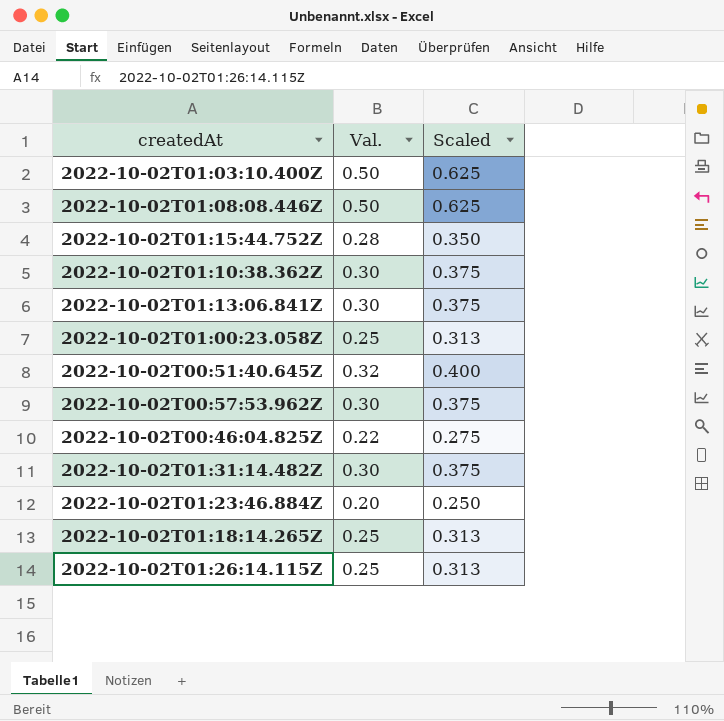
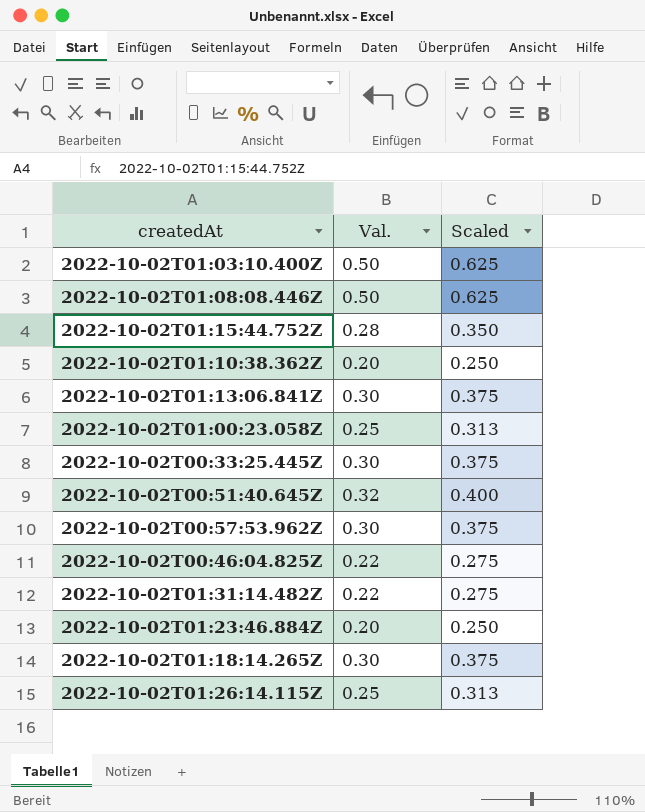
2022-10-02T01:10:38.362Z | Val.: 0.30 -> 0.20
2022-10-02T01:10:38.362Z | Scaled: 0.375 -> 0.250
row 2022-10-02T00:33:25.445Z: none -> 0.30 | 0.375
2022-10-02T01:31:14.482Z | Val.: 0.30 -> 0.22
2022-10-02T01:31:14.482Z | Scaled: 0.375 -> 0.275
2022-10-02T01:18:14.265Z | Val.: 0.25 -> 0.30
2022-10-02T01:18:14.265Z | Scaled: 0.313 -> 0.375

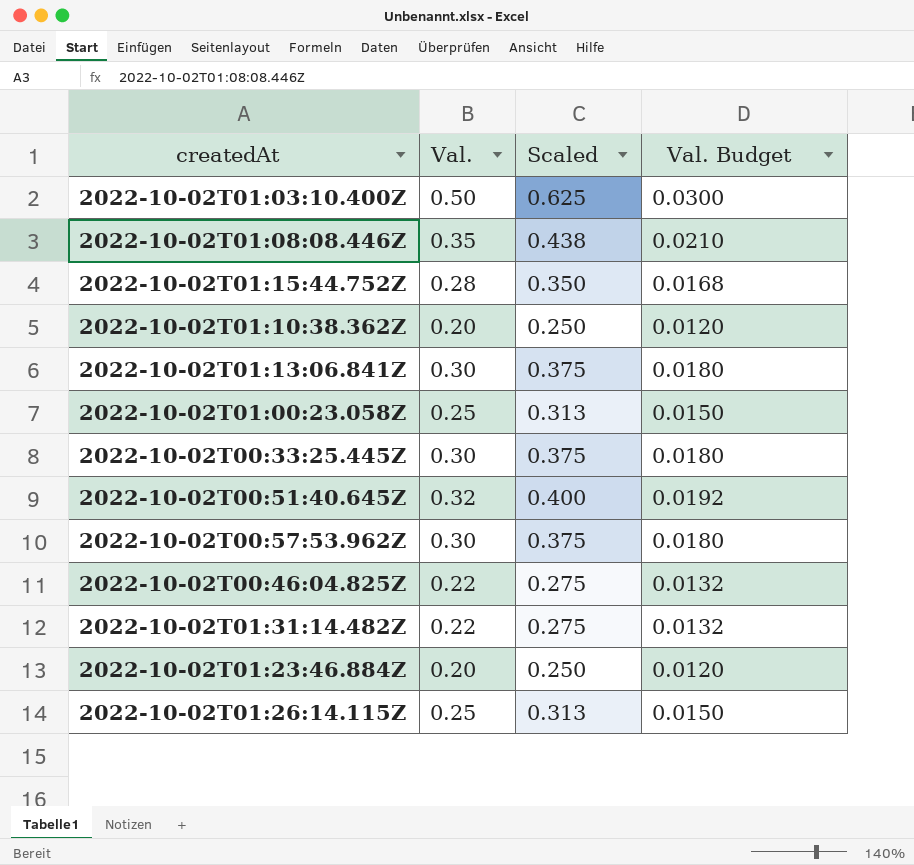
column Val. Budget | formula: none -> [Val.] * 0.06
row 2022-10-02T01:18:14.265Z: 0.30 | 0.375 -> none
2022-10-02T01:08:08.446Z | Val.: 0.50 -> 0.35
2022-10-02T01:08:08.446Z | Scaled: 0.625 -> 0.438

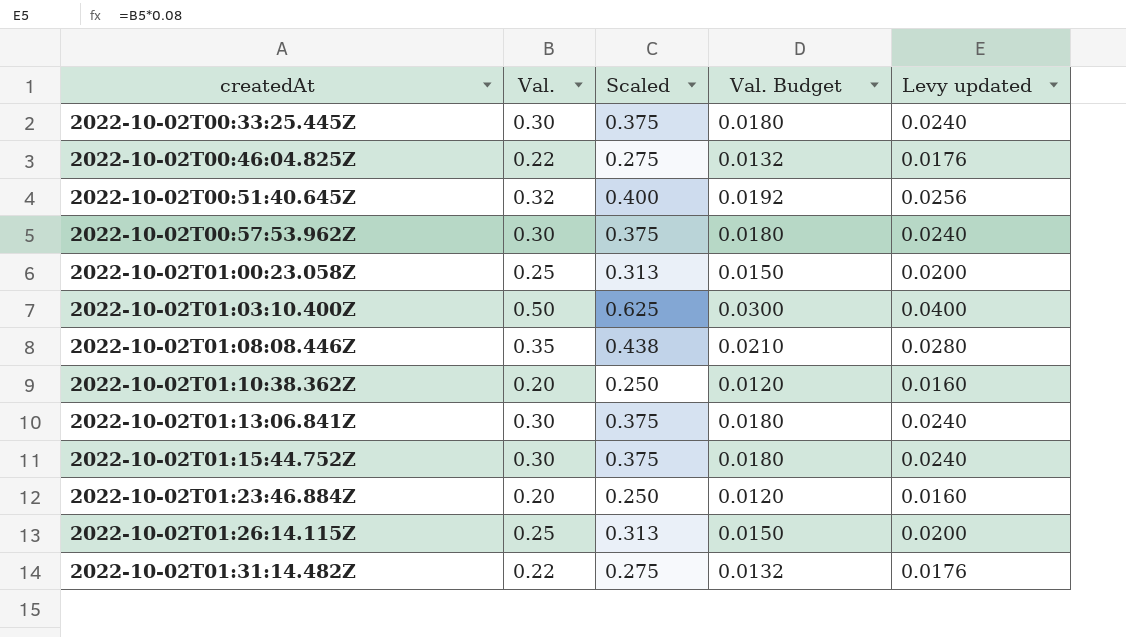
row order: none -> createdAt ascending
column Levy updated | formula: none -> [Val.] * 0.08
2022-10-02T01:15:44.752Z | Val.: 0.28 -> 0.30
2022-10-02T01:15:44.752Z | Scaled: 0.350 -> 0.375
2022-10-02T01:15:44.752Z | Val. Budget: 0.0168 -> 0.0180

